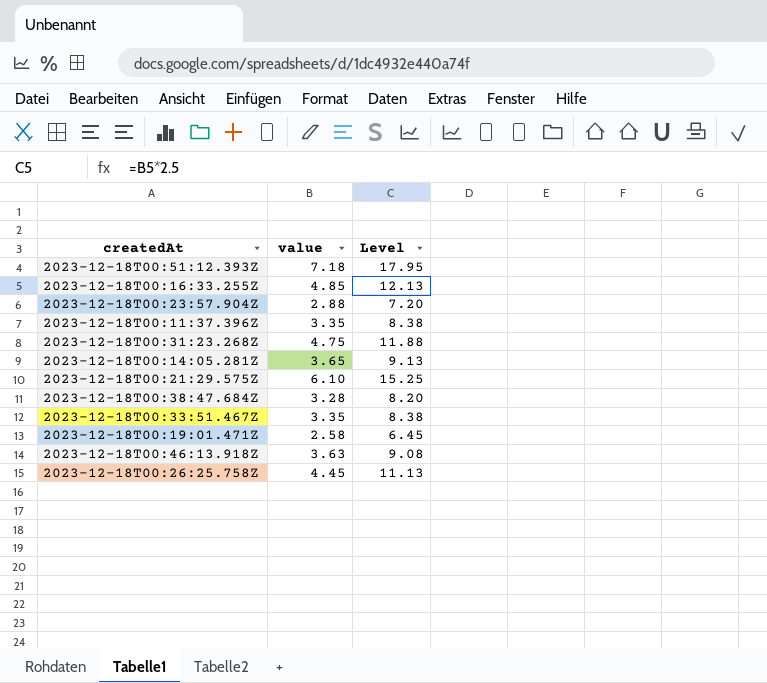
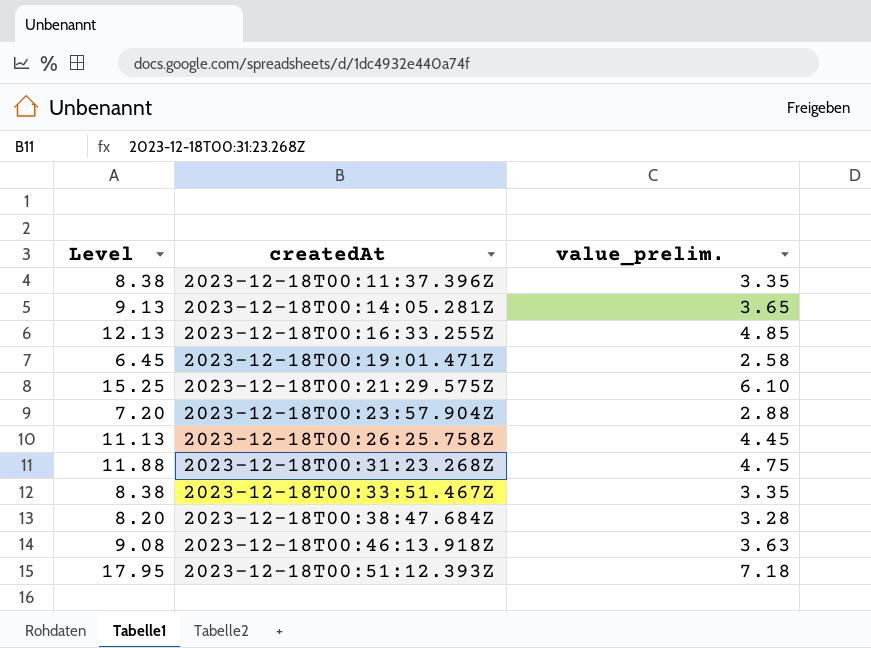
row order: none -> createdAt ascending
column Level | position: 3 -> 1
column name: value -> value_prelim.

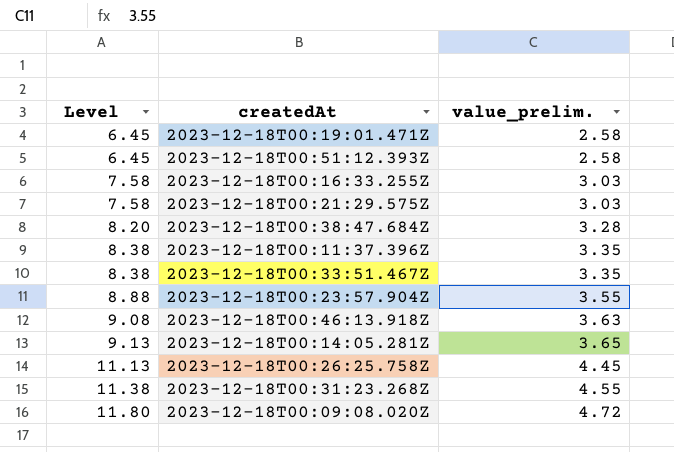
row order: createdAt ascending -> Level ascending
2023-12-18T00:51:12.393Z | Level: 17.95 -> 6.45
2023-12-18T00:51:12.393Z | value_prelim.: 7.18 -> 2.58
2023-12-18T00:16:33.255Z | Level: 12.13 -> 7.58
2023-12-18T00:16:33.255Z | value_prelim.: 4.85 -> 3.03
2023-12-18T00:21:29.575Z | Level: 15.25 -> 7.58
2023-12-18T00:21:29.575Z | value_prelim.: 6.10 -> 3.03
2023-12-18T00:23:57.904Z | Level: 7.20 -> 8.88
2023-12-18T00:23:57.904Z | value_prelim.: 2.88 -> 3.55
2023-12-18T00:31:23.268Z | Level: 11.88 -> 11.38
2023-12-18T00:31:23.268Z | value_prelim.: 4.75 -> 4.55
row 2023-12-18T00:09:08.020Z: none -> 11.80 | 4.72

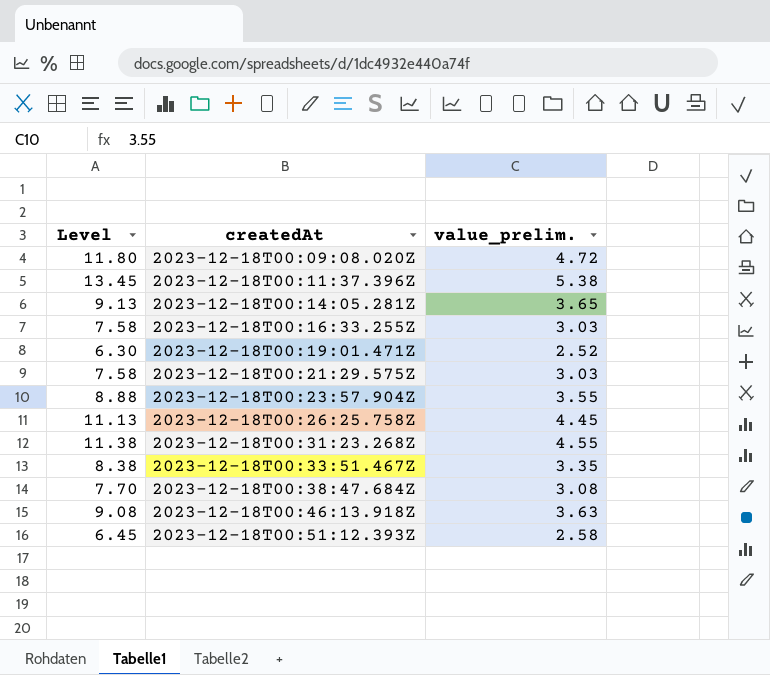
row order: Level ascending -> createdAt ascending
2023-12-18T00:11:37.396Z | Level: 8.38 -> 13.45
2023-12-18T00:11:37.396Z | value_prelim.: 3.35 -> 5.38
2023-12-18T00:19:01.471Z | Level: 6.45 -> 6.30
2023-12-18T00:19:01.471Z | value_prelim.: 2.58 -> 2.52
2023-12-18T00:38:47.684Z | Level: 8.20 -> 7.70
2023-12-18T00:38:47.684Z | value_prelim.: 3.28 -> 3.08

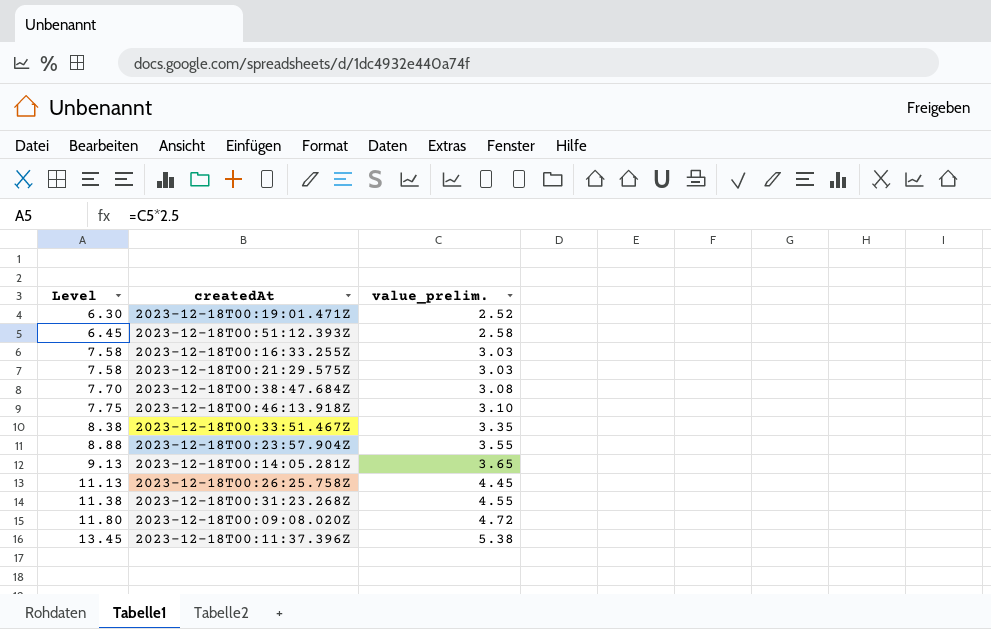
row order: createdAt ascending -> Level ascending
2023-12-18T00:46:13.918Z | Level: 9.08 -> 7.75
2023-12-18T00:46:13.918Z | value_prelim.: 3.63 -> 3.10

